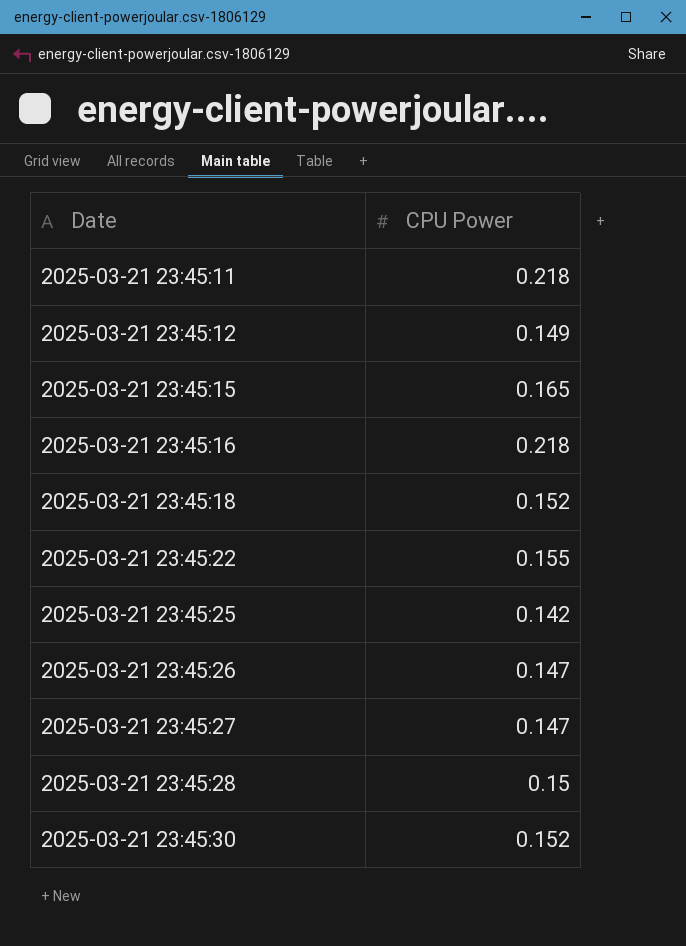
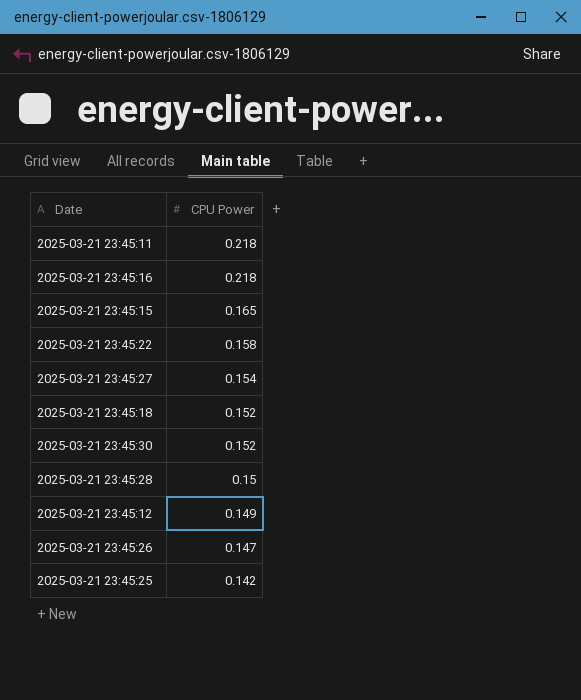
row order: Date ascending -> CPU Power descending
2025-03-21 23:45:22 | CPU Power: 0.155 -> 0.158
2025-03-21 23:45:27 | CPU Power: 0.147 -> 0.154

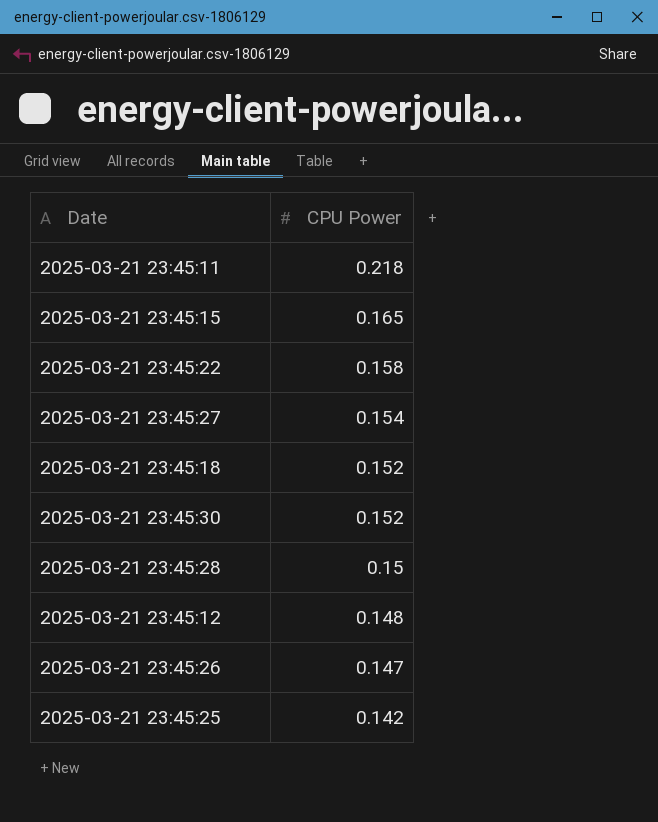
row 2025-03-21 23:45:16: 0.218 -> none
2025-03-21 23:45:12 | CPU Power: 0.149 -> 0.148

